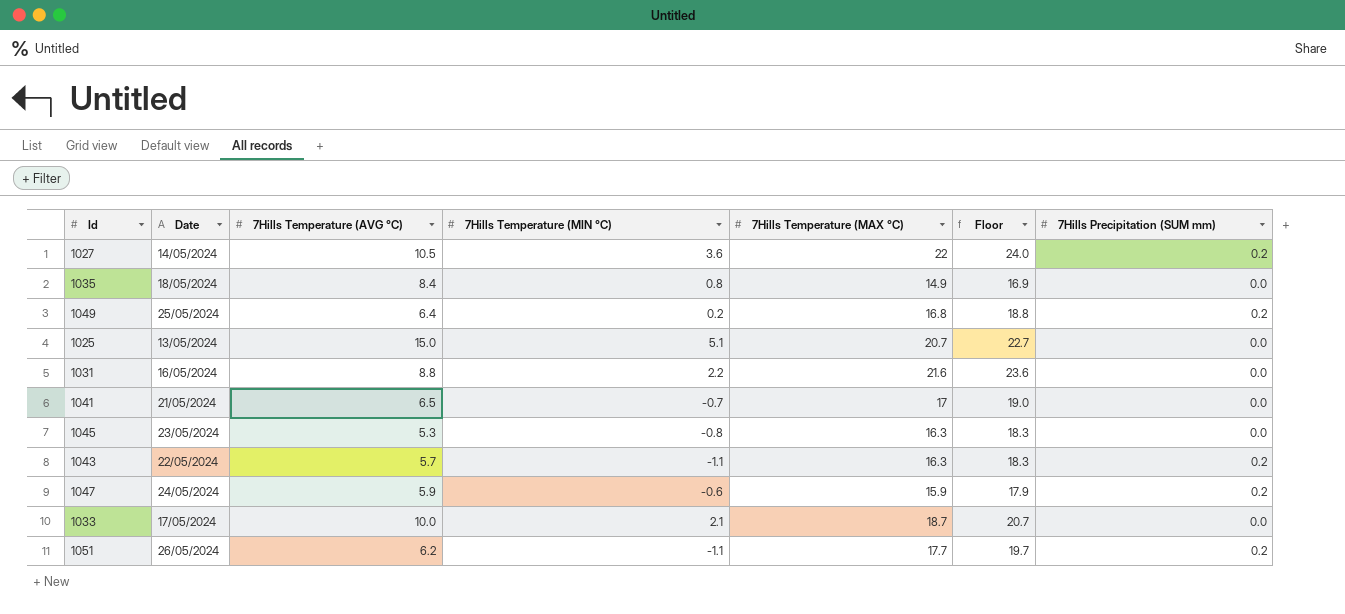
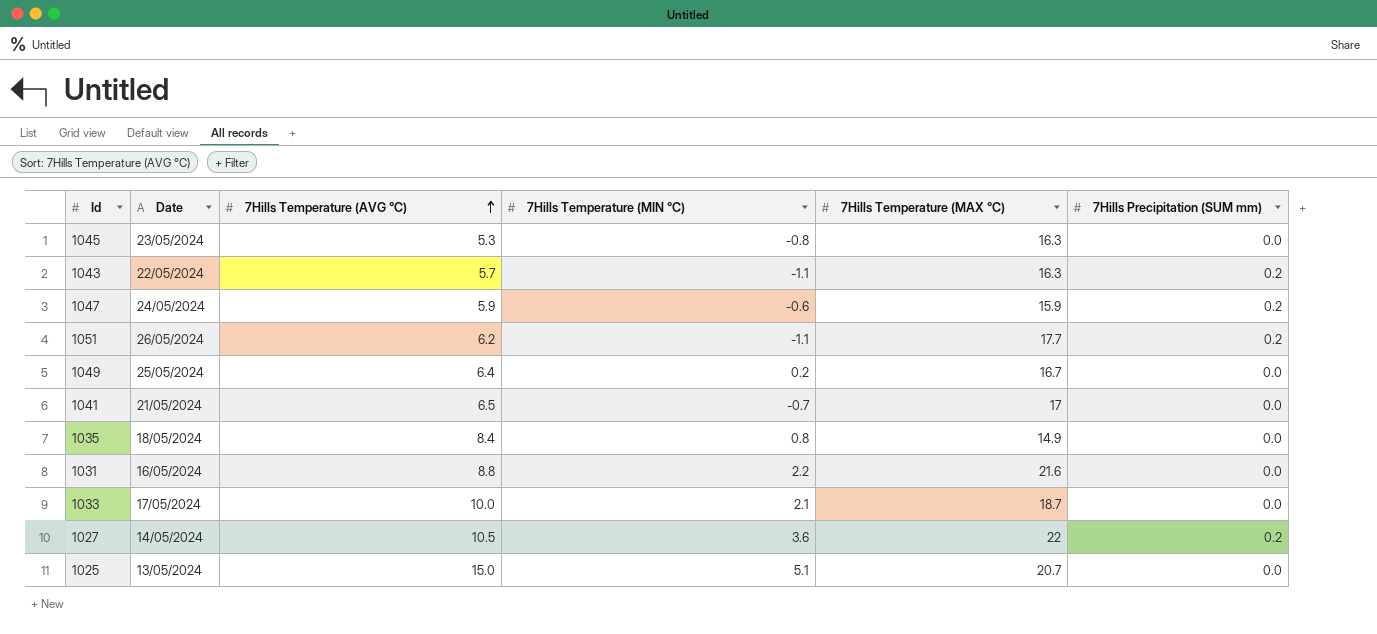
row order: none -> 7Hills Temperature (AVG °C) ascending
column Floor | formula: [7Hills Temperature (MAX °C)] + 2 -> none
1049 | 7Hills Temperature (MAX °C): 16.8 -> 16.7
1049 | 7Hills Precipitation (SUM mm): 0.2 -> 0.0

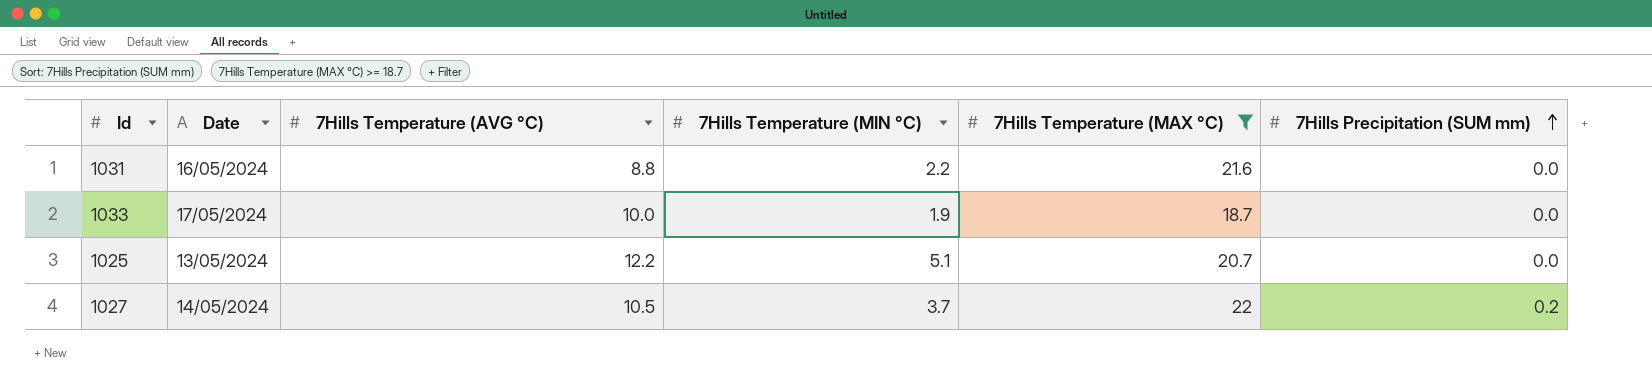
filter: none -> 7Hills Temperature (MAX °C) >= 18.7
row order: 7Hills Temperature (AVG °C) ascending -> 7Hills Precipitation (SUM mm) ascending
1033 | 7Hills Temperature (MIN °C): 2.1 -> 1.9
1025 | 7Hills Temperature (AVG °C): 15.0 -> 12.2
1027 | 7Hills Temperature (MIN °C): 3.6 -> 3.7

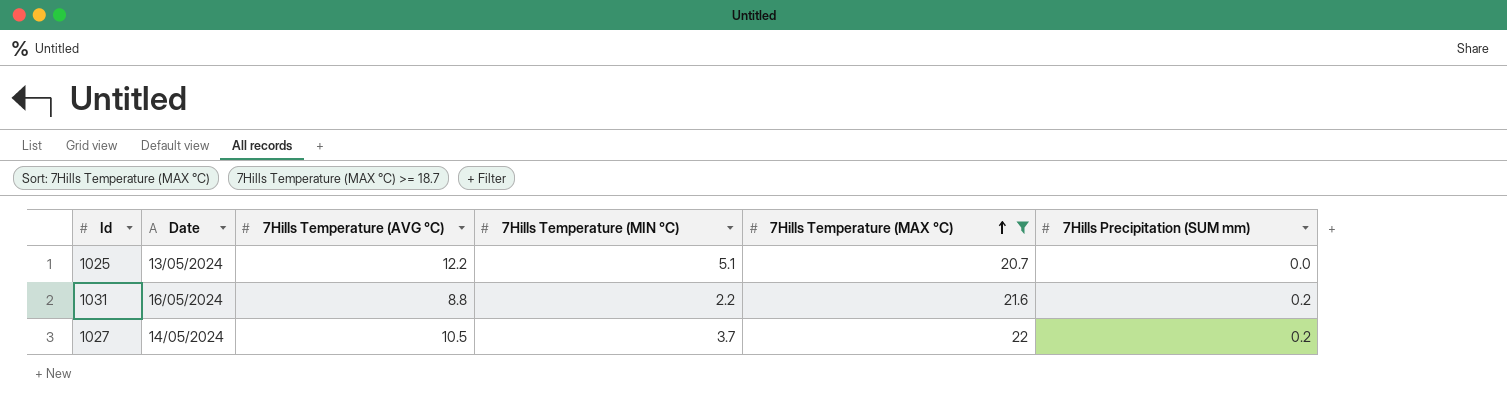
row order: 7Hills Precipitation (SUM mm) ascending -> 7Hills Temperature (MAX °C) ascending
row 1033: 17/05/2024 | 10.0 | 1.9 | 18.7 | 0.0 -> none
1031 | 7Hills Precipitation (SUM mm): 0.0 -> 0.2

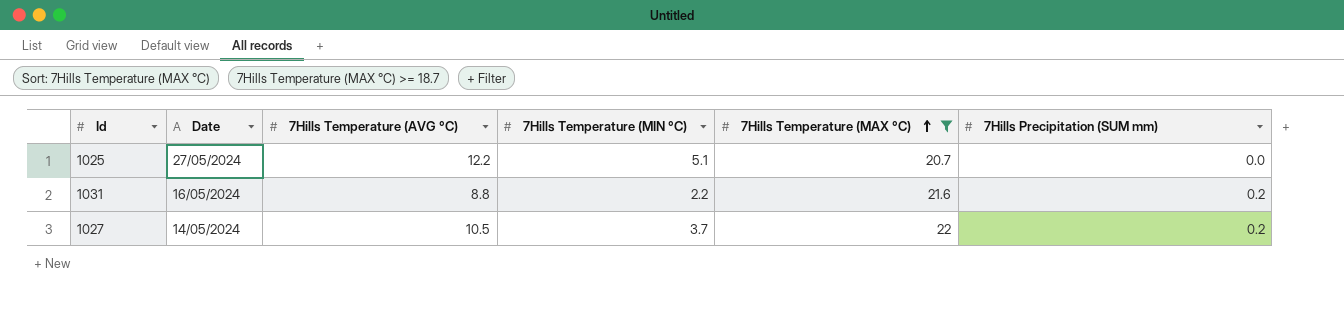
1025 | Date: 13/05/2024 -> 27/05/2024

